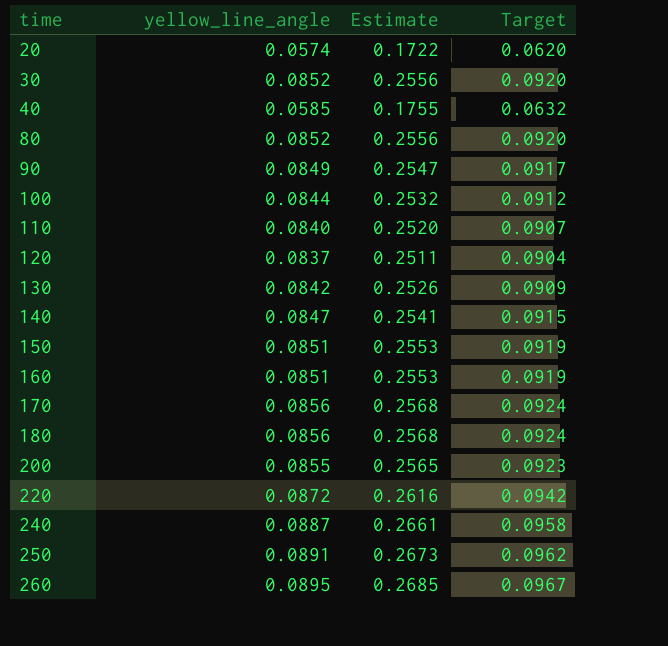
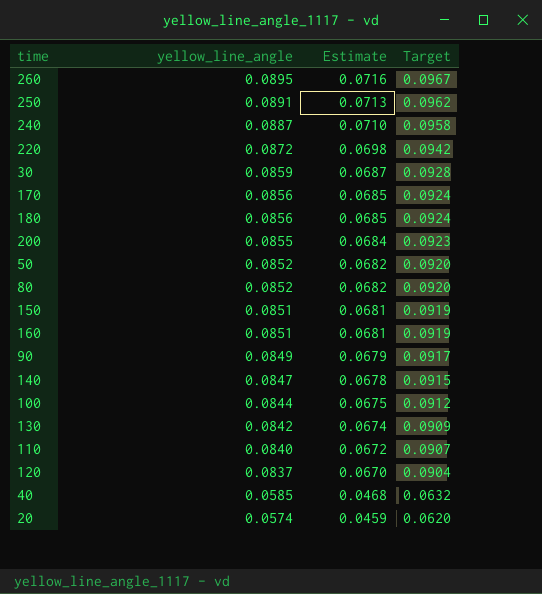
row order: time ascending -> yellow_line_angle descending
column Estimate | formula: [yellow_line_angle] * 3 -> [yellow_line_angle] * 0.8
30 | yellow_line_angle: 0.0852 -> 0.0859
30 | Target: 0.0920 -> 0.0928
row 50: none -> 0.0852 | 0.0682 | 0.0920

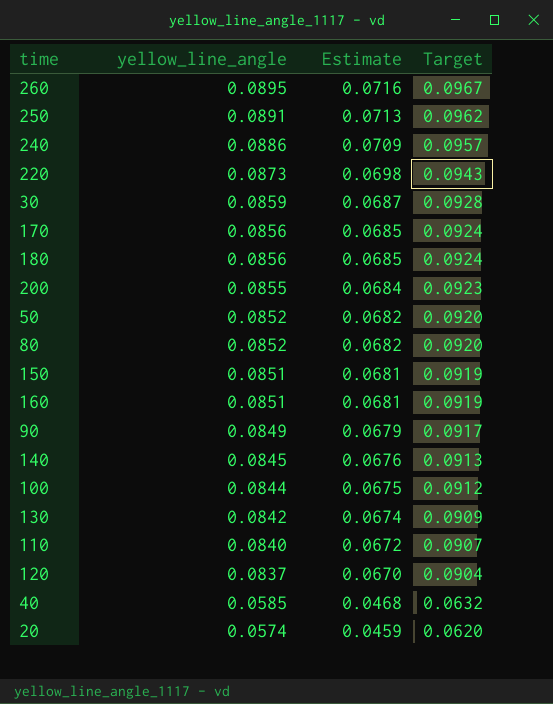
240 | yellow_line_angle: 0.0887 -> 0.0886
240 | Estimate: 0.0710 -> 0.0709
240 | Target: 0.0958 -> 0.0957
220 | yellow_line_angle: 0.0872 -> 0.0873
220 | Target: 0.0942 -> 0.0943
140 | yellow_line_angle: 0.0847 -> 0.0845
140 | Estimate: 0.0678 -> 0.0676
140 | Target: 0.0915 -> 0.0913

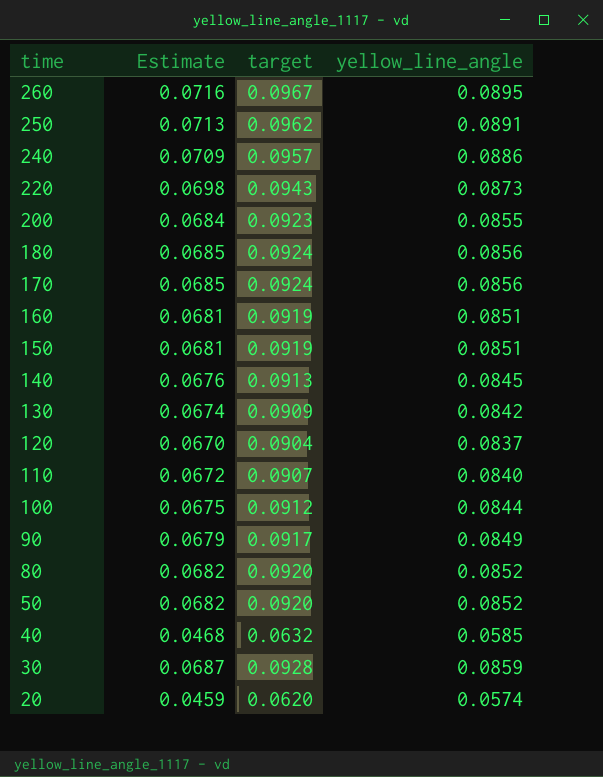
row order: yellow_line_angle descending -> time descending
column name: Target -> target
column yellow_line_angle | position: 2 -> 4

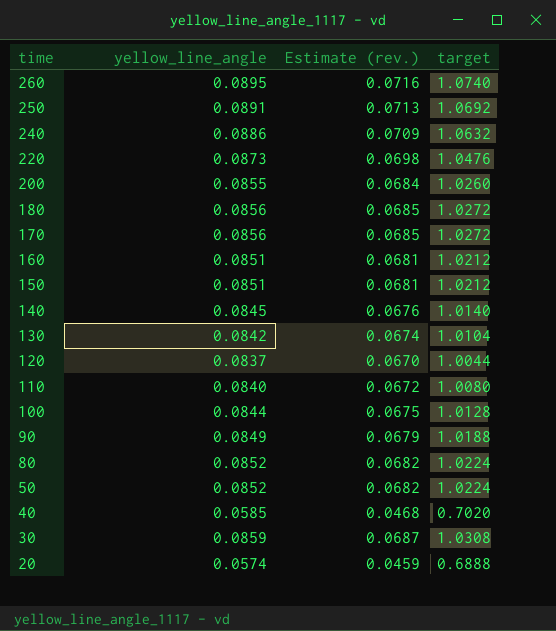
column yellow_line_angle | position: 4 -> 2
column name: Estimate -> Estimate (rev.)
column target | formula: [yellow_line_angle] * 1.08 -> [yellow_line_angle] * 12

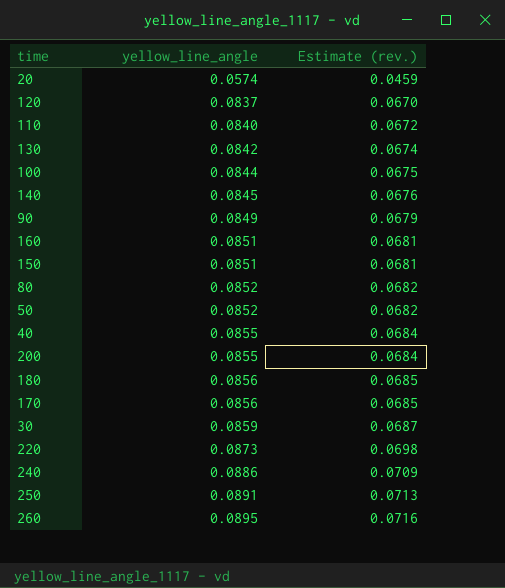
row order: time descending -> yellow_line_angle ascending
column target | formula: [yellow_line_angle] * 12 -> none
40 | yellow_line_angle: 0.0585 -> 0.0855
40 | Estimate (rev.): 0.0468 -> 0.0684

